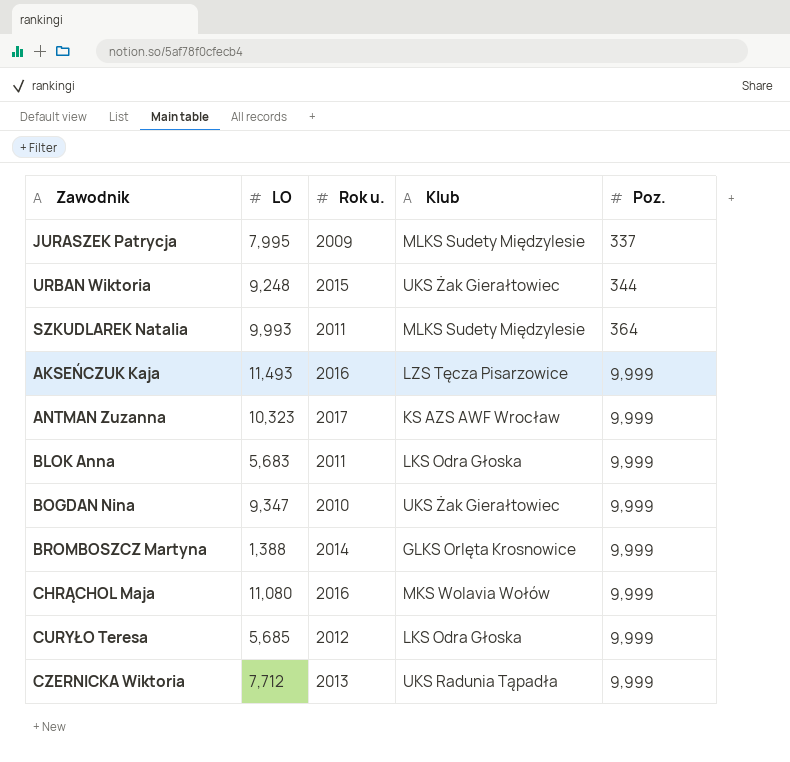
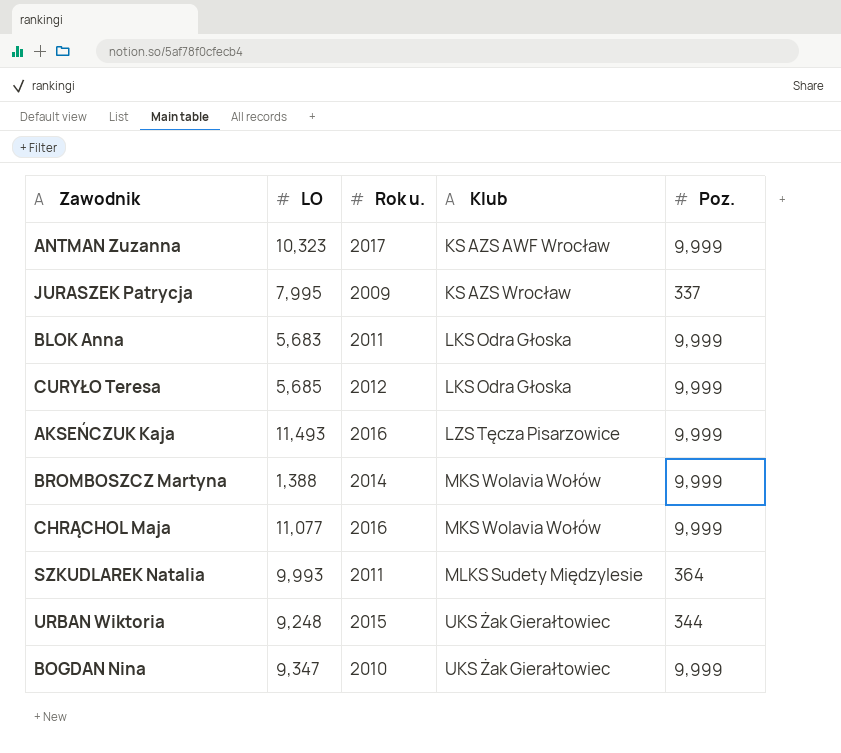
row order: Poz. ascending -> Klub ascending
row CZERNICKA Wiktoria: 7,712 | 2013 | UKS Radunia Tąpadła | 9,999 -> none
JURASZEK Patrycja | Klub: MLKS Sudety Międzylesie -> KS AZS Wrocław
BROMBOSZCZ Martyna | Klub: GLKS Orlęta Krosnowice -> MKS Wolavia Wołów
CHRĄCHOL Maja | LO: 11,080 -> 11,077

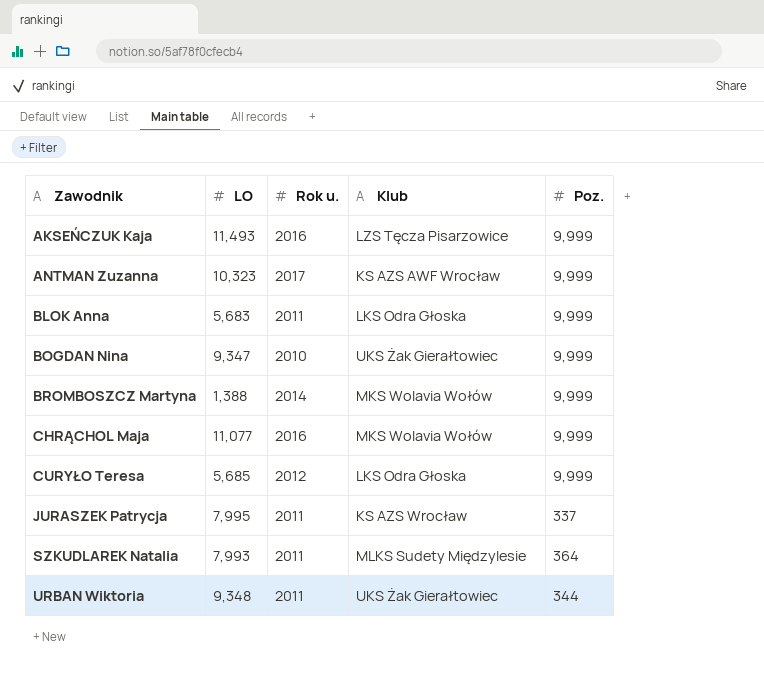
row order: Klub ascending -> Zawodnik ascending
JURASZEK Patrycja | Rok u.: 2009 -> 2011
SZKUDLAREK Natalia | LO: 9,993 -> 7,993
URBAN Wiktoria | LO: 9,248 -> 9,348
URBAN Wiktoria | Rok u.: 2015 -> 2011

